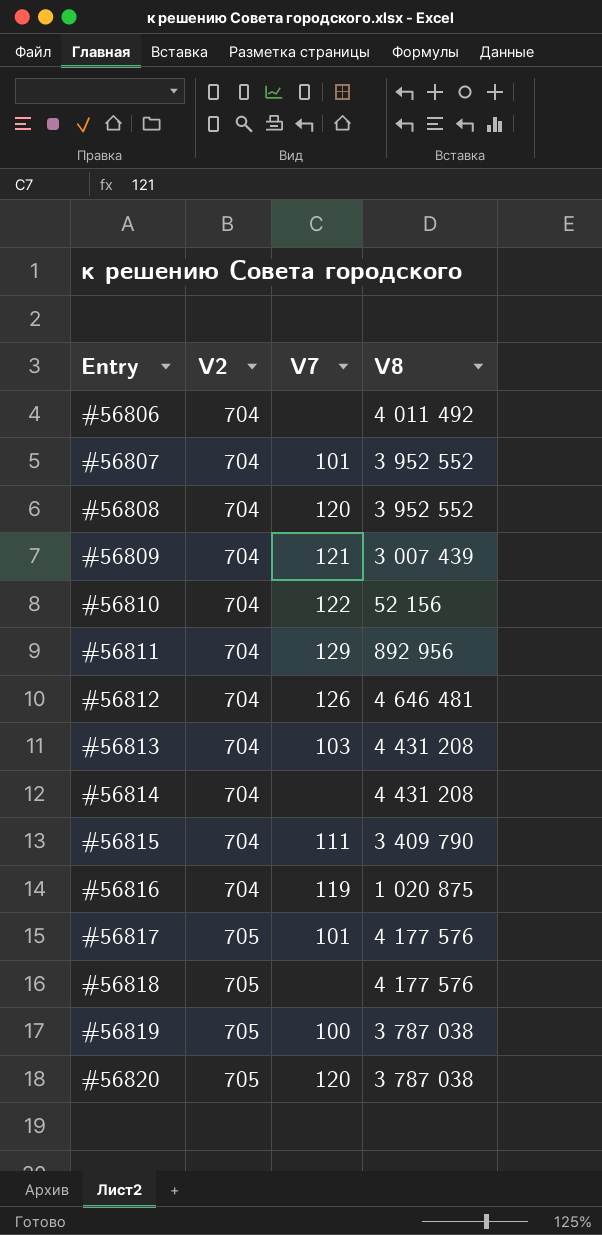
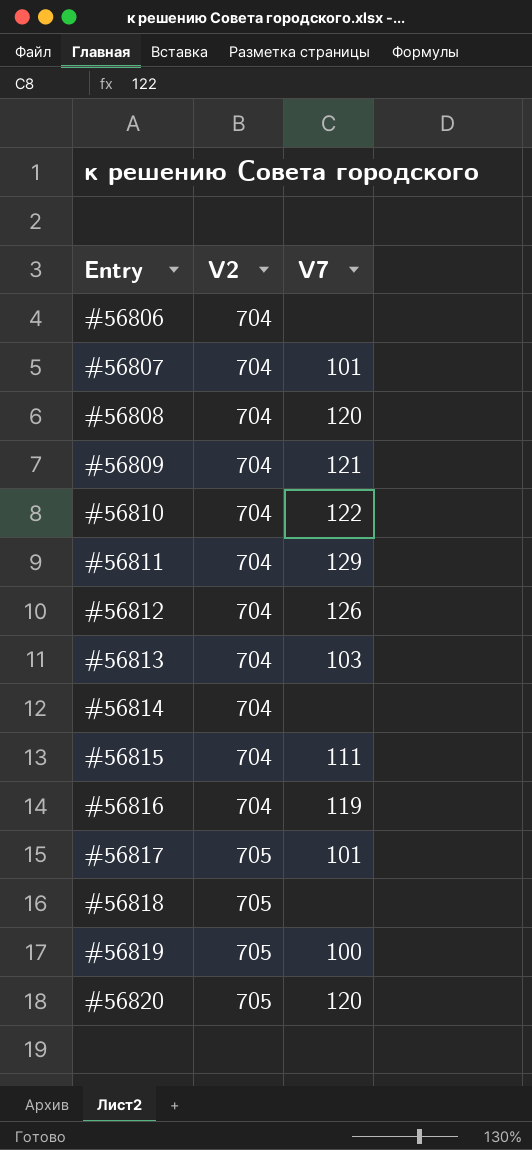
column V8 | position: 4 -> none

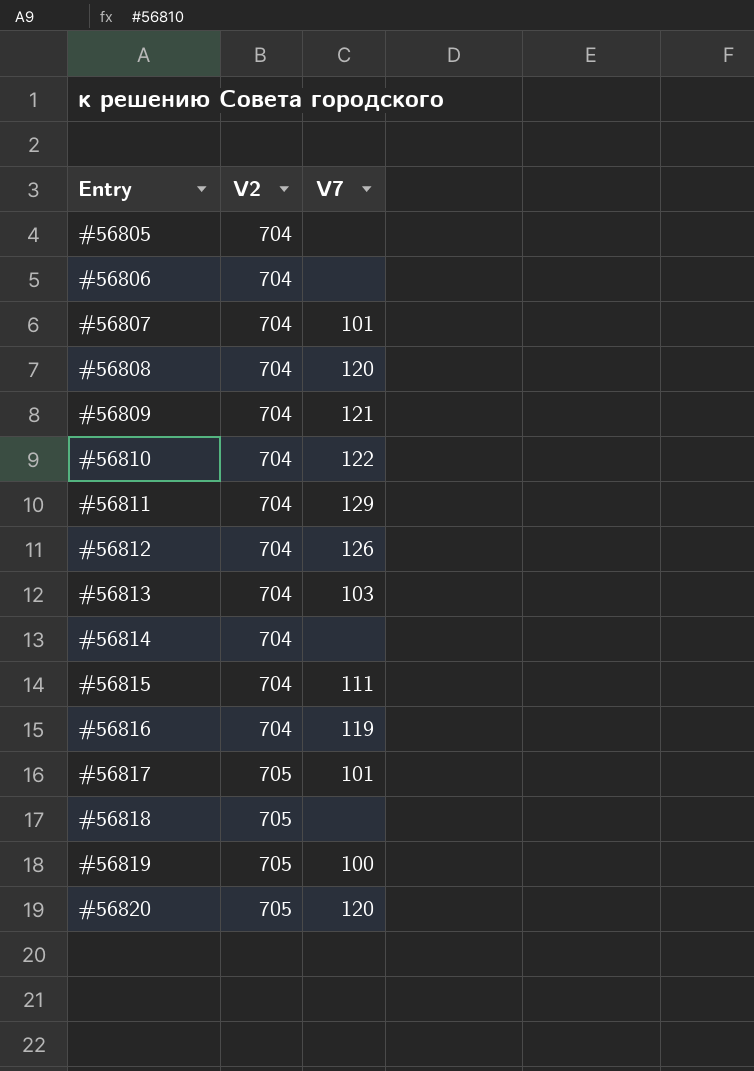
row #56805: none -> 704 | none

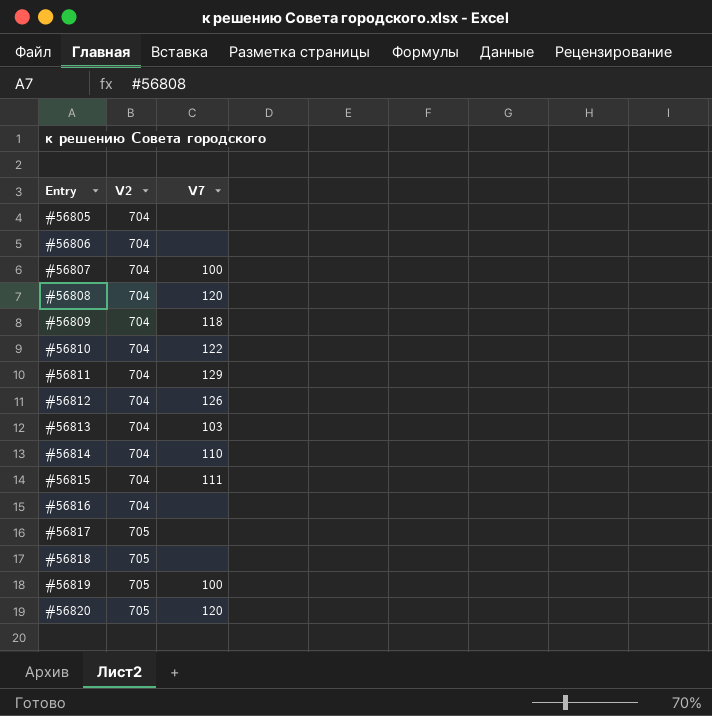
#56807 | V7: 101 -> 100
#56809 | V7: 121 -> 118
#56814 | V7: none -> 110
#56816 | V7: 119 -> none
#56817 | V7: 101 -> none

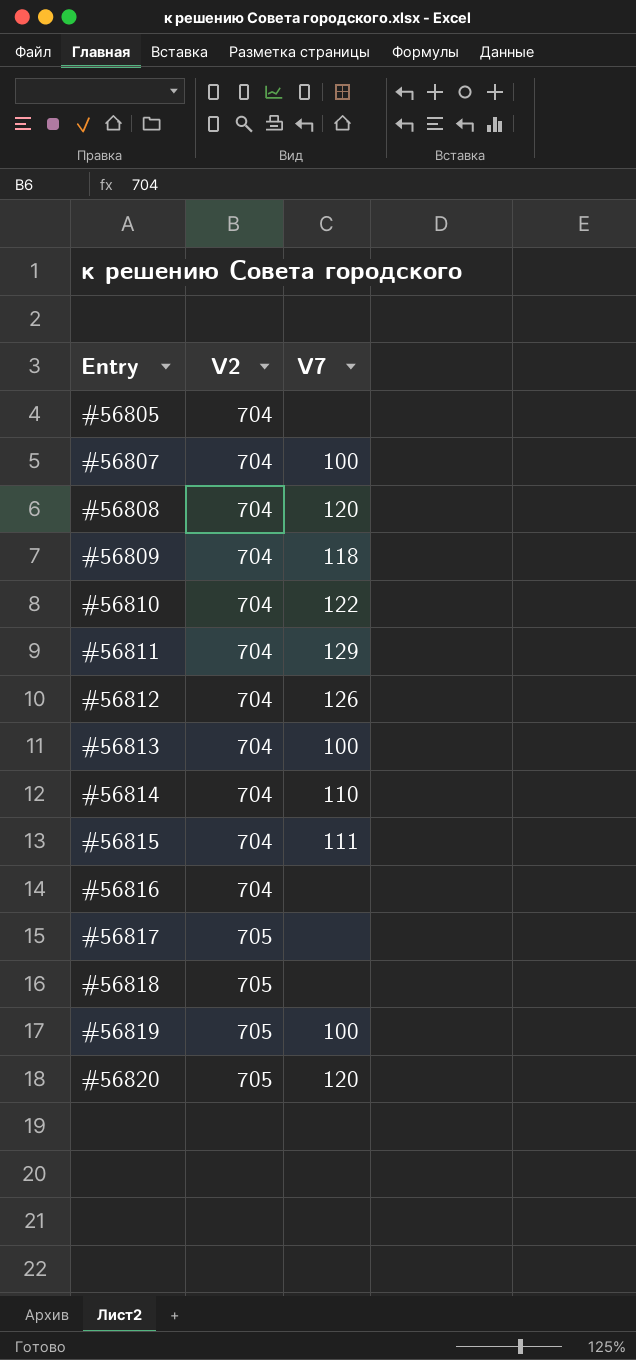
row #56806: 704 | none -> none
#56813 | V7: 103 -> 100

